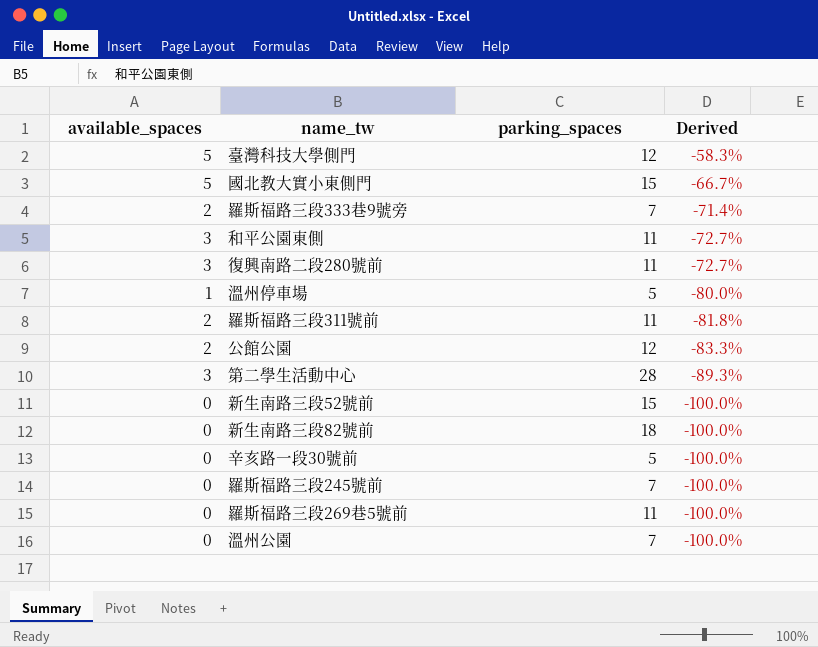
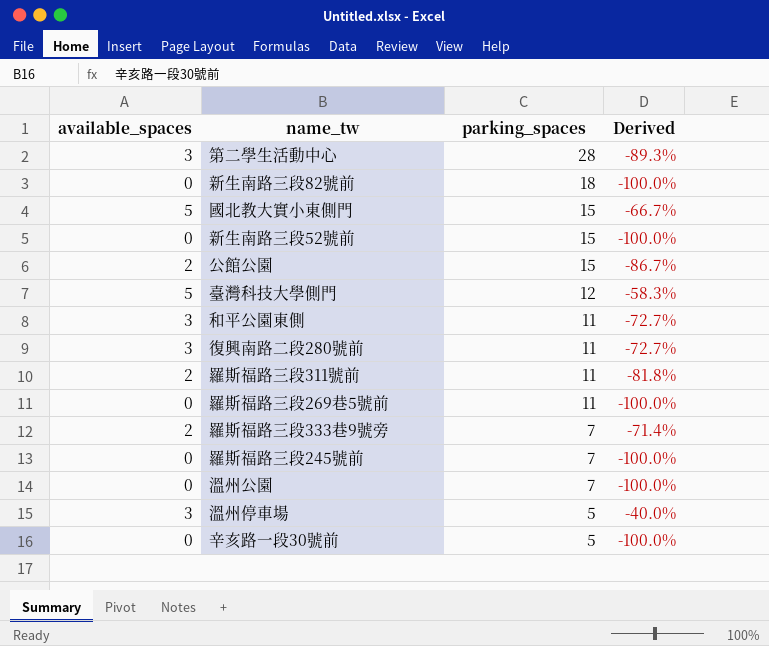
row order: Derived descending -> parking_spaces descending
公館公園 | parking_spaces: 12 -> 15
公館公園 | Derived: -83.3% -> -86.7%
溫州停車場 | available_spaces: 1 -> 3
溫州停車場 | Derived: -80.0% -> -40.0%

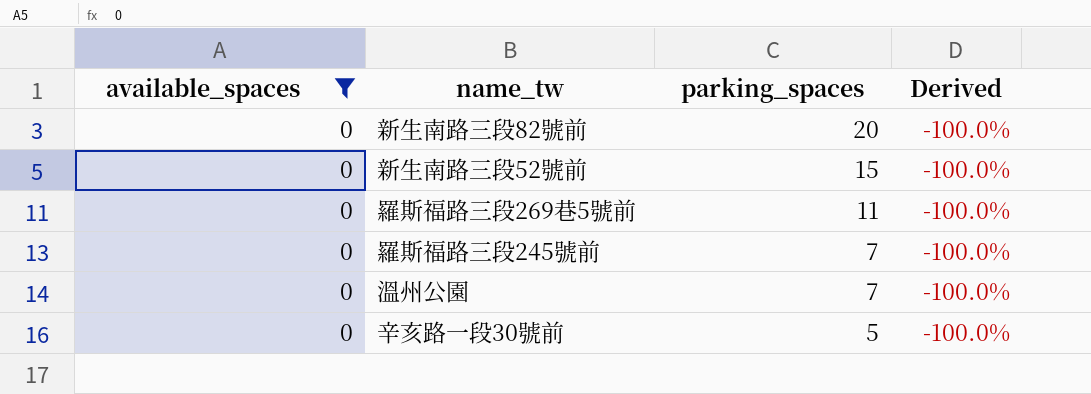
filter: none -> available_spaces = 0
新生南路三段82號前 | parking_spaces: 18 -> 20

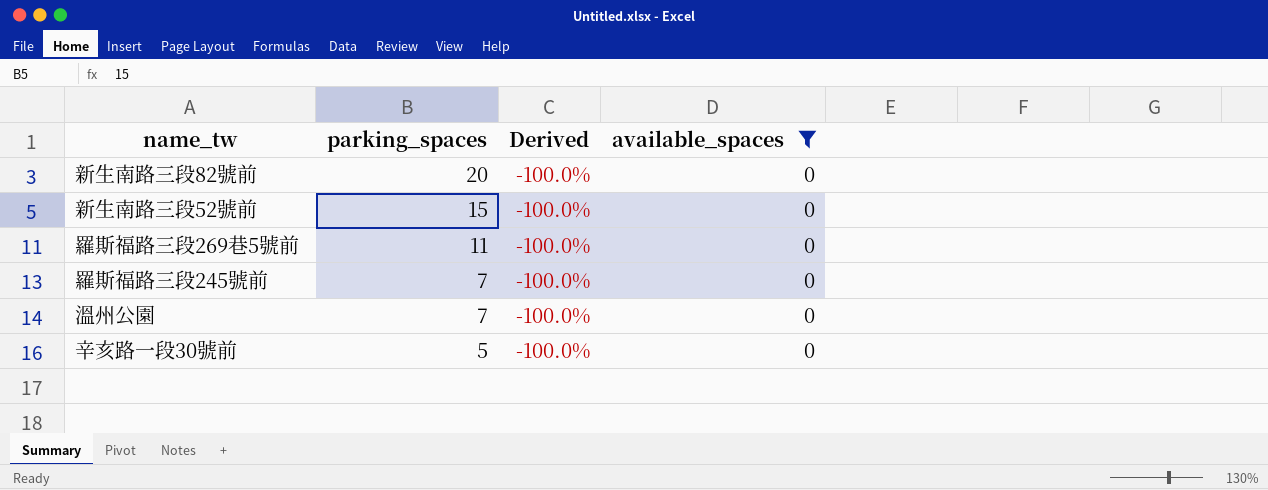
column available_spaces | position: 1 -> 4

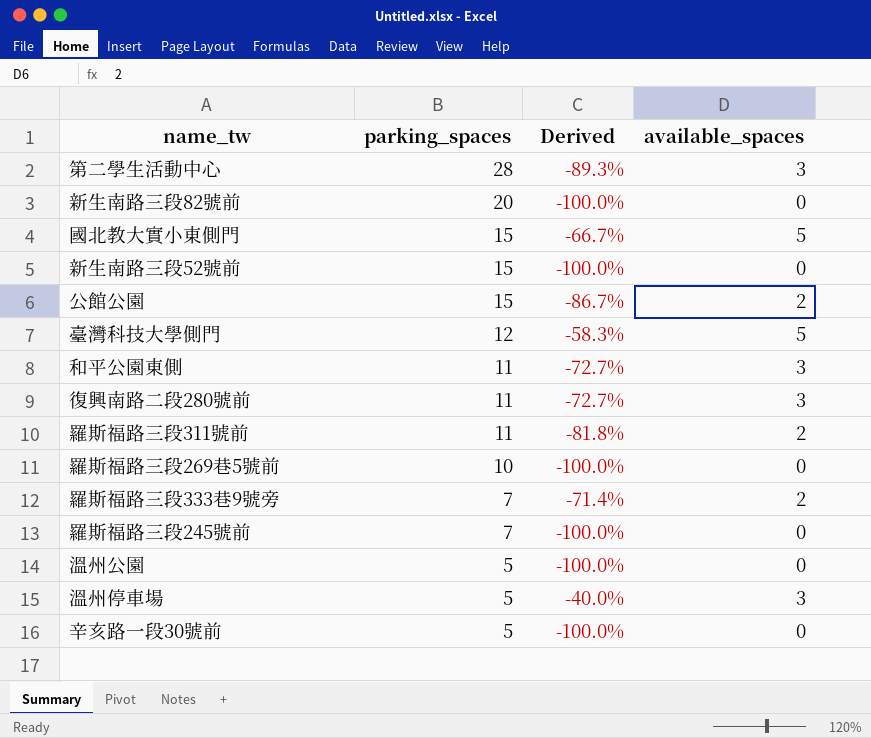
filter: available_spaces = 0 -> none
羅斯福路三段269巷5號前 | parking_spaces: 11 -> 10
溫州公園 | parking_spaces: 7 -> 5

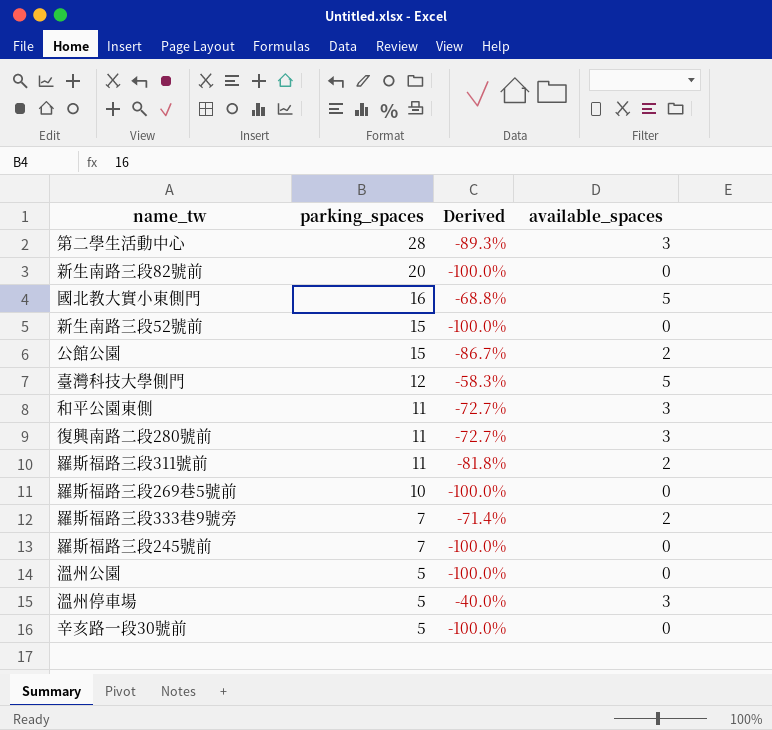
國北教大實小東側門 | parking_spaces: 15 -> 16
國北教大實小東側門 | Derived: -66.7% -> -68.8%

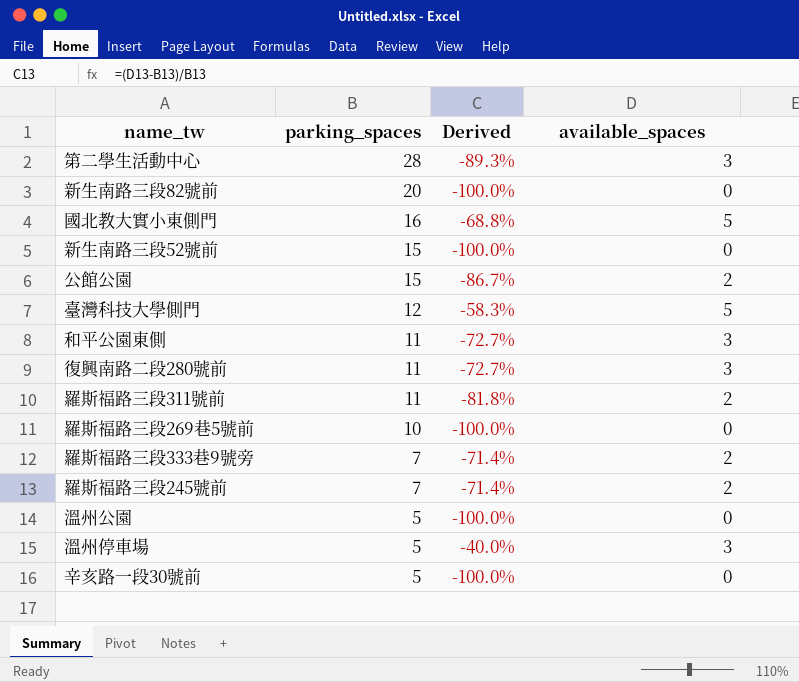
羅斯福路三段245號前 | Derived: -100.0% -> -71.4%
羅斯福路三段245號前 | available_spaces: 0 -> 2

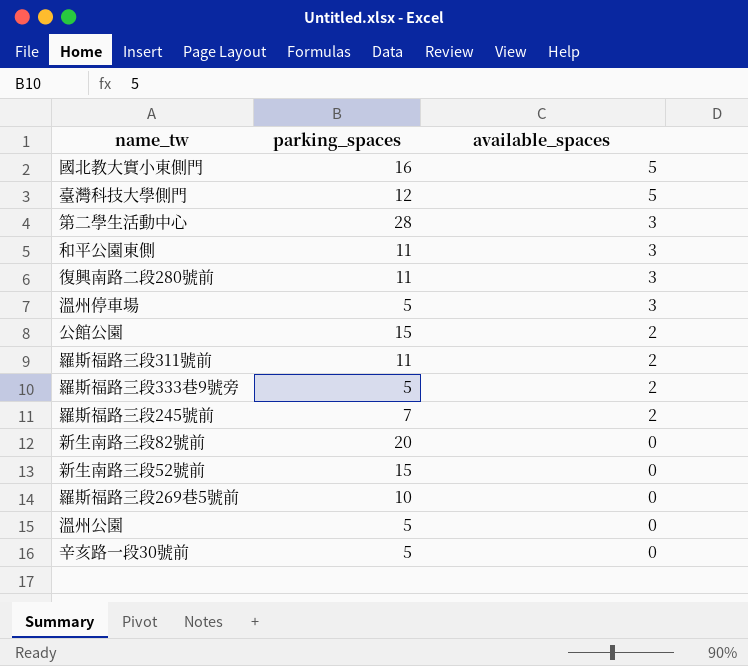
row order: parking_spaces descending -> available_spaces descending
column Derived | formula: ([available_spaces] - [parking_spaces]) / [parking_spaces] -> none
羅斯福路三段333巷9號旁 | parking_spaces: 7 -> 5

